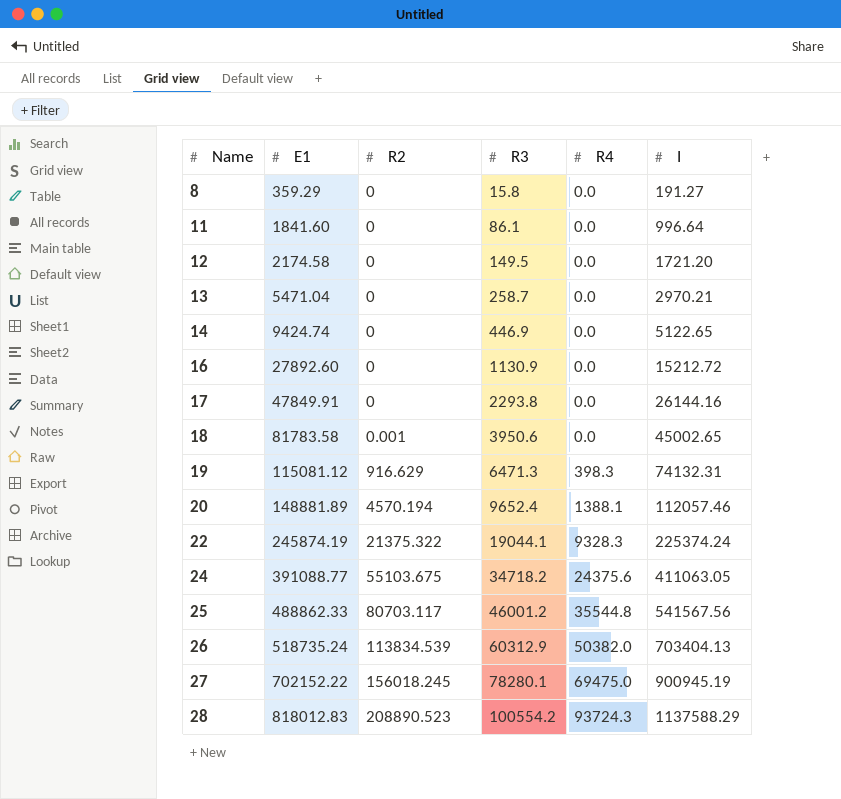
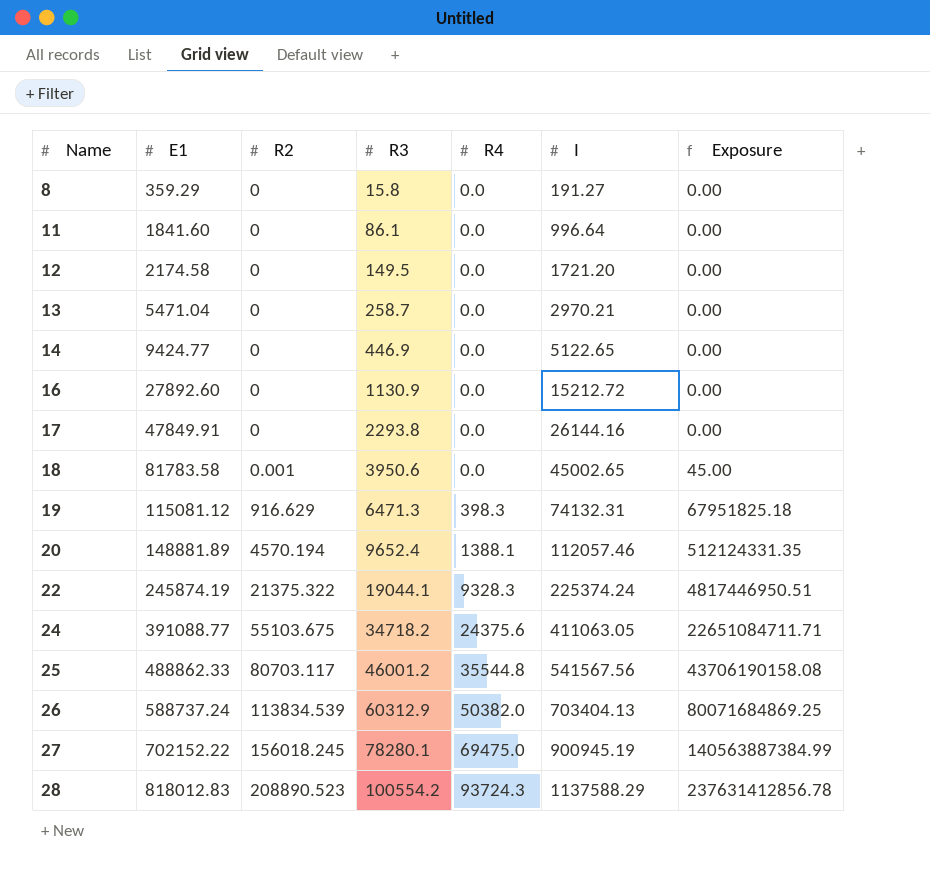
column Exposure | formula: none -> [R2] * [I]
14 | E1: 9424.74 -> 9424.77
26 | E1: 518735.24 -> 588737.24

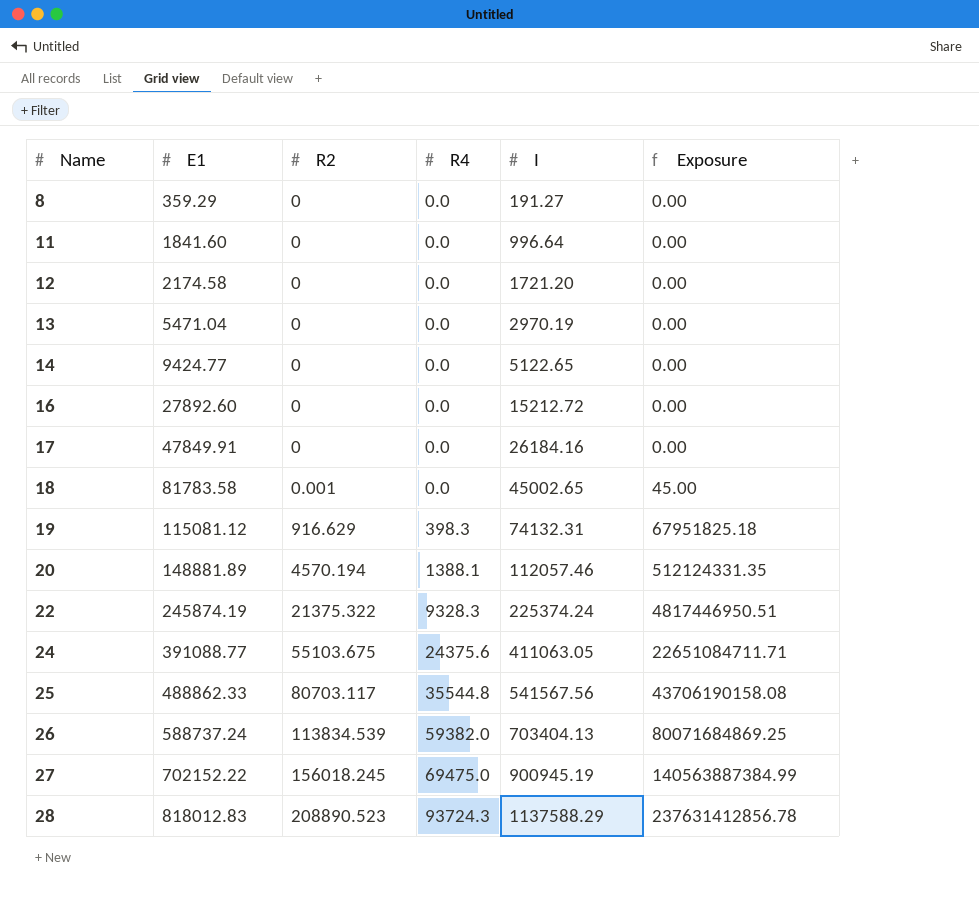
column R3 | position: 4 -> none
13 | I: 2970.21 -> 2970.19
17 | I: 26144.16 -> 26184.16
26 | R4: 50382.0 -> 59382.0

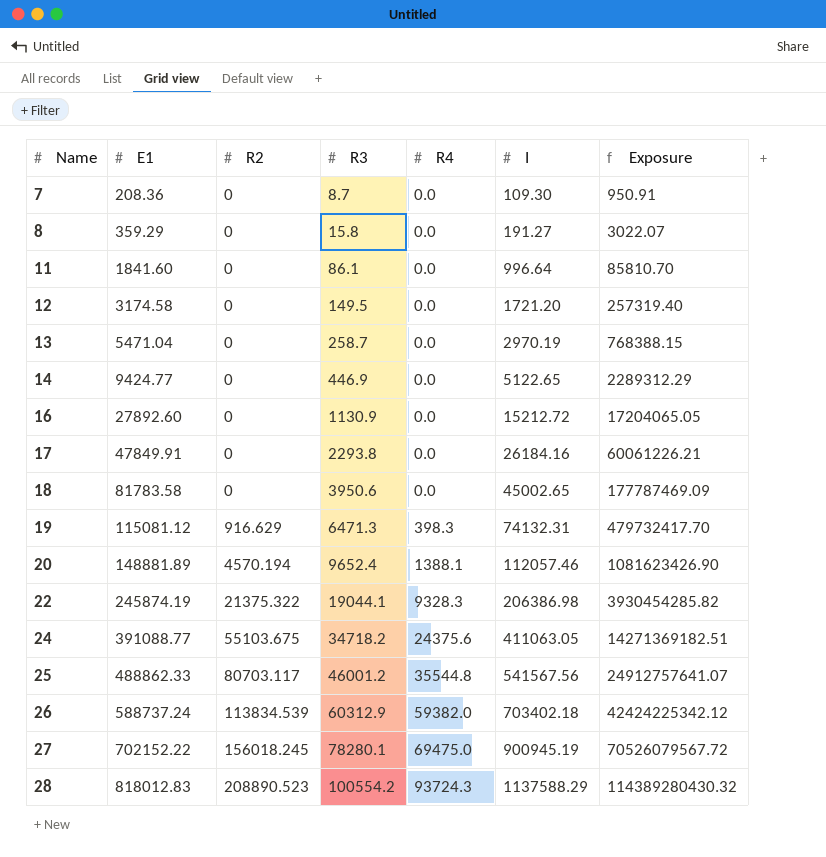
column R3 | position: none -> 4
column Exposure | formula: [R2] * [I] -> [R3] * [I]
row 7: none -> 208.36 | 0 | 8.7 | 0.0 | 109.30 | 950.91
12 | E1: 2174.58 -> 3174.58
18 | R2: 0.001 -> 0
22 | I: 225374.24 -> 206386.98
26 | I: 703404.13 -> 703402.18

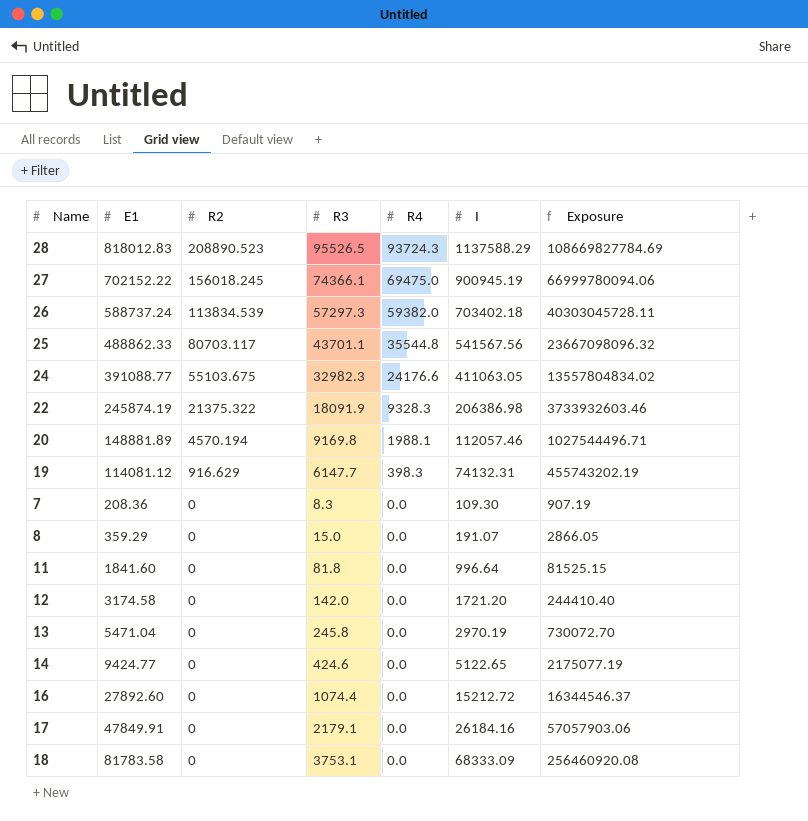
row order: Name ascending -> R2 descending
28 | R3: 100554.2 -> 95526.5
28 | Exposure: 114389280430.32 -> 108669827784.69
27 | R3: 78280.1 -> 74366.1
27 | Exposure: 70526079567.72 -> 66999780094.06
26 | R3: 60312.9 -> 57297.3
26 | Exposure: 42424225342.12 -> 40303045728.11
25 | R3: 46001.2 -> 43701.1
25 | Exposure: 24912757641.07 -> 23667098096.32
24 | R3: 34718.2 -> 32982.3
24 | R4: 24375.6 -> 24176.6
24 | Exposure: 14271369182.51 -> 13557804834.02
22 | R3: 19044.1 -> 18091.9
22 | Exposure: 3930454285.82 -> 3733932603.46
20 | R3: 9652.4 -> 9169.8
20 | R4: 1388.1 -> 1988.1
20 | Exposure: 1081623426.90 -> 1027544496.71
19 | E1: 115081.12 -> 114081.12
19 | R3: 6471.3 -> 6147.7
19 | Exposure: 479732417.70 -> 455743202.19
7 | R3: 8.7 -> 8.3
7 | Exposure: 950.91 -> 907.19
8 | R3: 15.8 -> 15.0
8 | I: 191.27 -> 191.07
8 | Exposure: 3022.07 -> 2866.05
11 | R3: 86.1 -> 81.8
11 | Exposure: 85810.70 -> 81525.15
12 | R3: 149.5 -> 142.0
12 | Exposure: 257319.40 -> 244410.40
13 | R3: 258.7 -> 245.8
13 | Exposure: 768388.15 -> 730072.70
14 | R3: 446.9 -> 424.6
14 | Exposure: 2289312.29 -> 2175077.19
16 | R3: 1130.9 -> 1074.4
16 | Exposure: 17204065.05 -> 16344546.37
17 | R3: 2293.8 -> 2179.1
17 | Exposure: 60061226.21 -> 57057903.06
18 | R3: 3950.6 -> 3753.1
18 | I: 45002.65 -> 68333.09
18 | Exposure: 177787469.09 -> 256460920.08

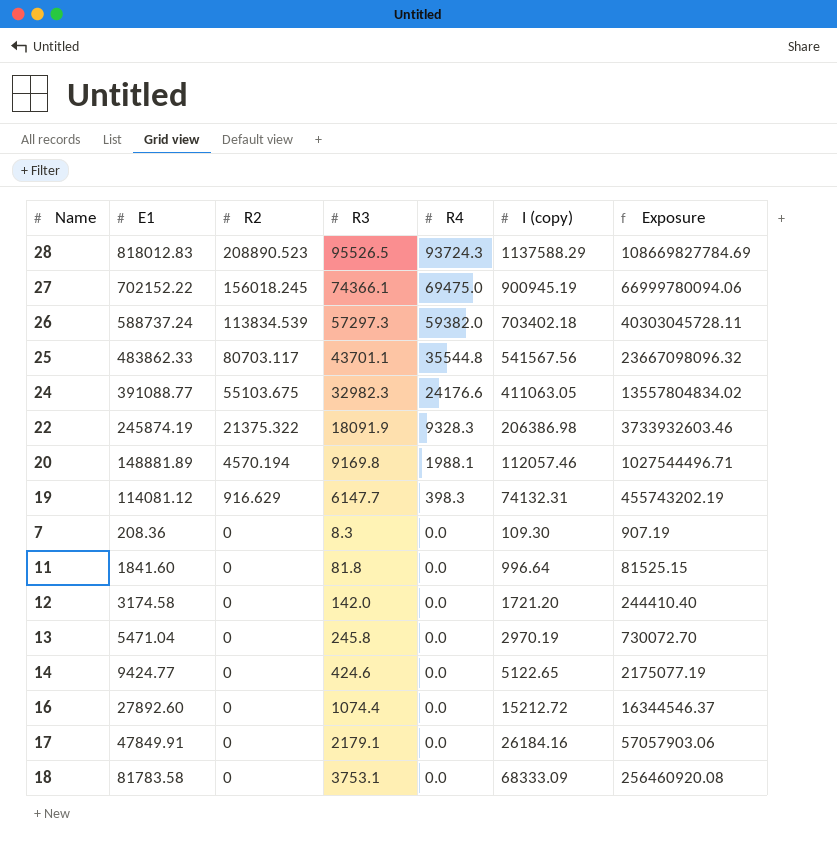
column name: I -> I (copy)
row 8: 359.29 | 0 | 15.0 | 0.0 | 191.07 | 2866.05 -> none
25 | E1: 488862.33 -> 483862.33

